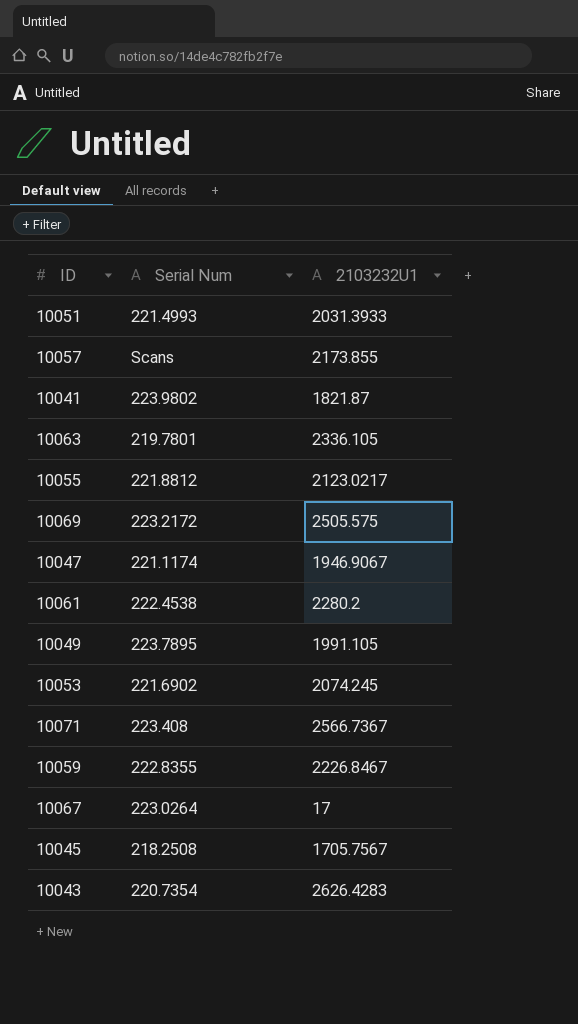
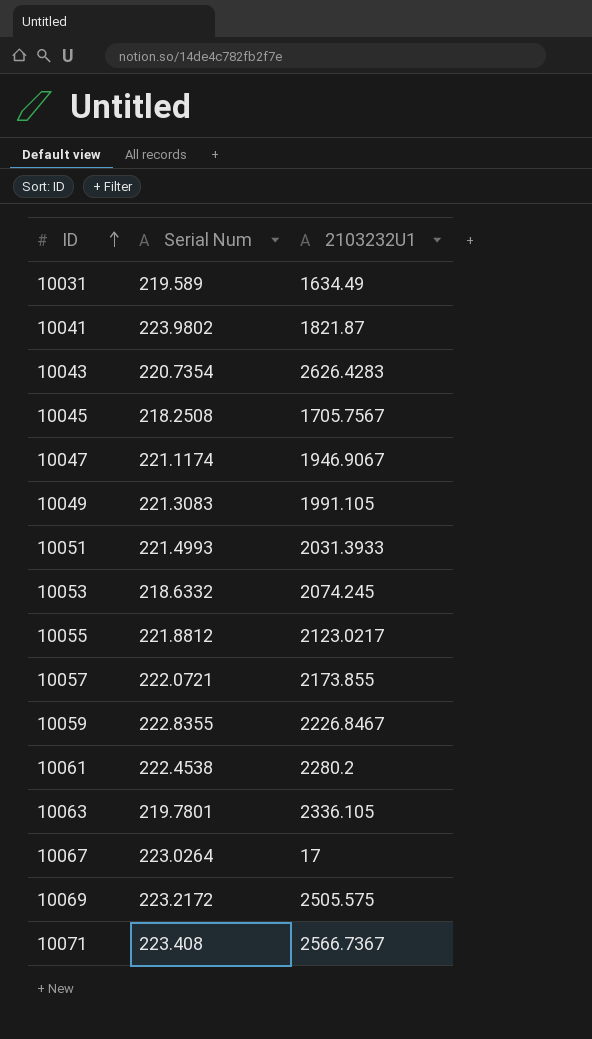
row order: none -> ID ascending
row 10031: none -> 219.589 | 1634.49
10049 | Serial Num: 223.7895 -> 221.3083
10053 | Serial Num: 221.6902 -> 218.6332
10057 | Serial Num: Scans -> 222.0721

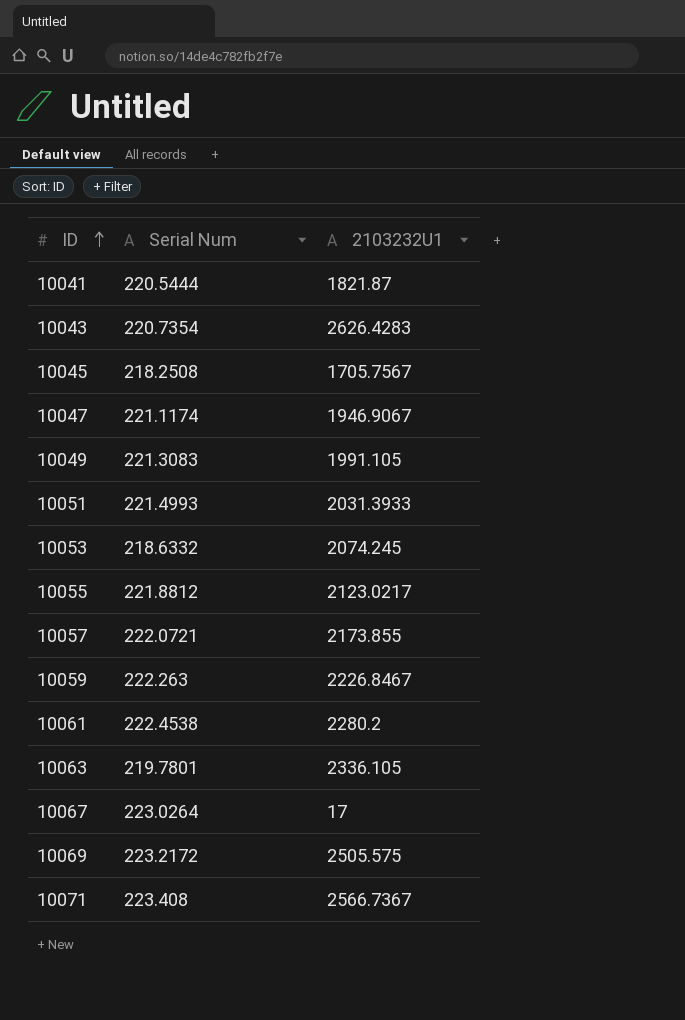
row 10031: 219.589 | 1634.49 -> none
10041 | Serial Num: 223.9802 -> 220.5444
10059 | Serial Num: 222.8355 -> 222.263

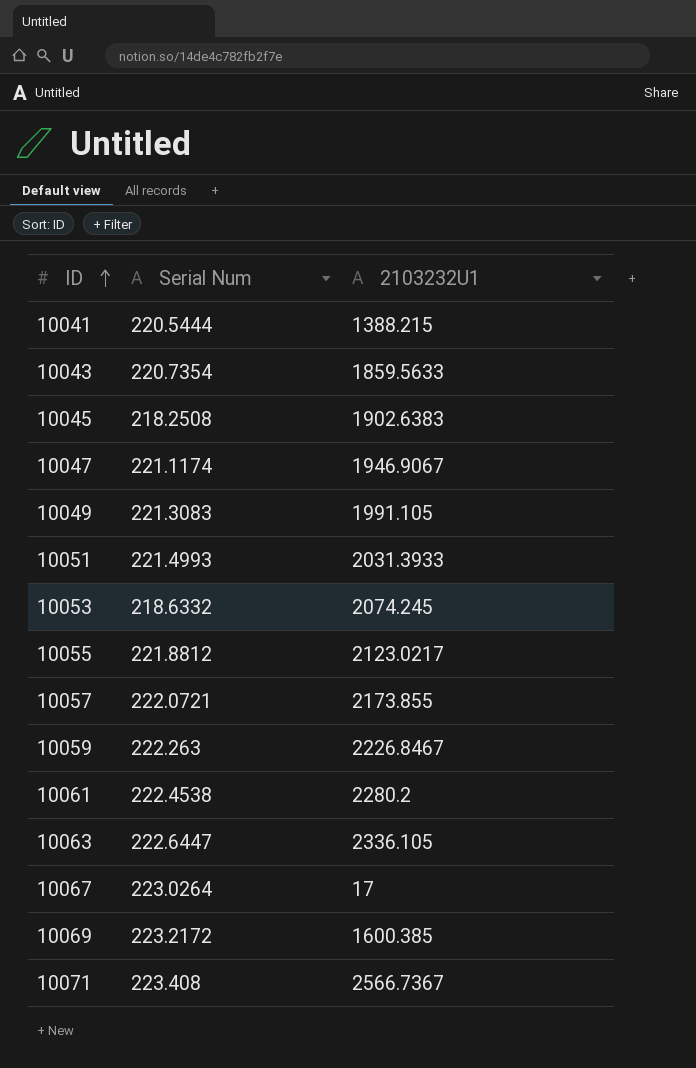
10041 | 2103232U1: 1821.87 -> 1388.215
10043 | 2103232U1: 2626.4283 -> 1859.5633
10045 | 2103232U1: 1705.7567 -> 1902.6383
10063 | Serial Num: 219.7801 -> 222.6447
10069 | 2103232U1: 2505.575 -> 1600.385

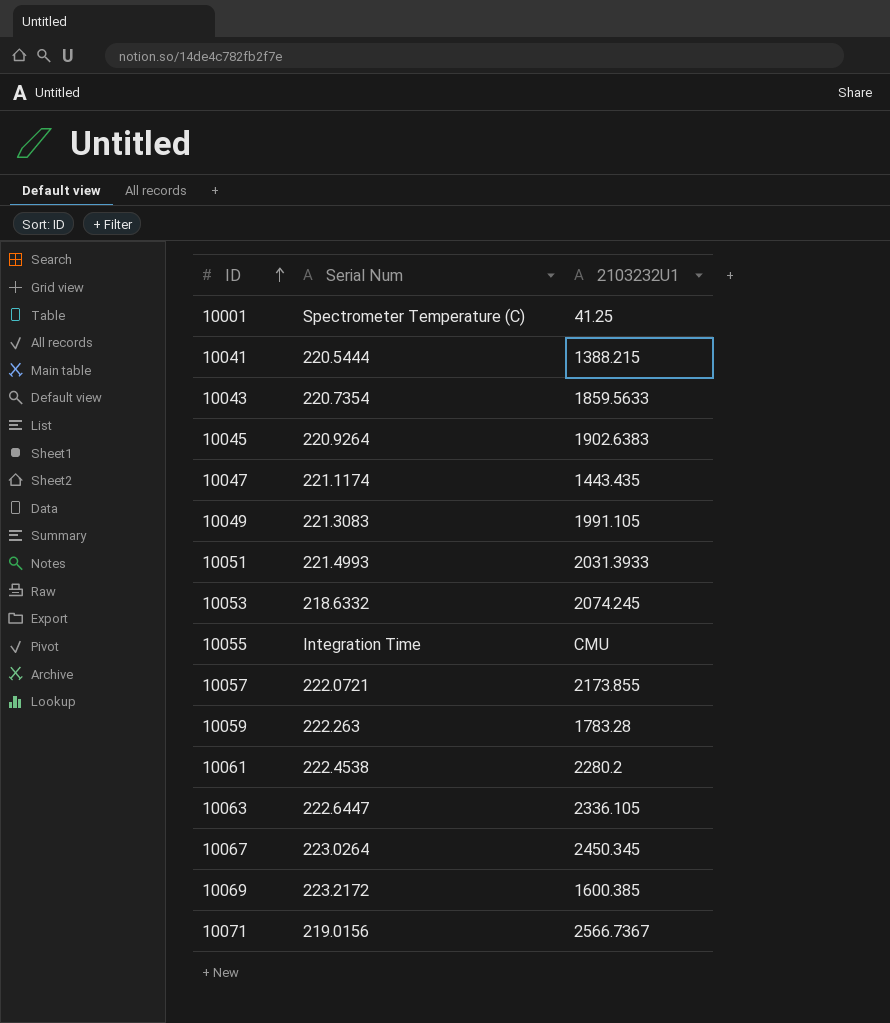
row 10001: none -> Spectrometer Temperature (C) | 41.25
10045 | Serial Num: 218.2508 -> 220.9264
10047 | 2103232U1: 1946.9067 -> 1443.435
10055 | Serial Num: 221.8812 -> Integration Time
10055 | 2103232U1: 2123.0217 -> CMU
10059 | 2103232U1: 2226.8467 -> 1783.28
10067 | 2103232U1: 17 -> 2450.345
10071 | Serial Num: 223.408 -> 219.0156

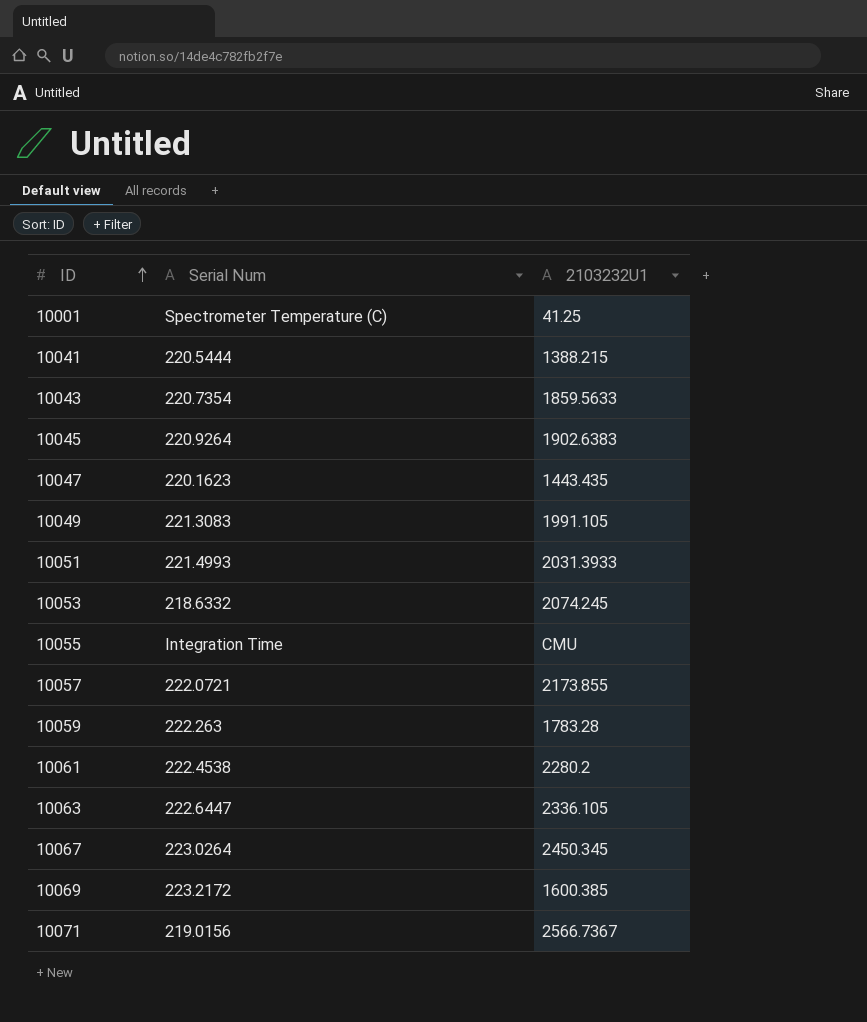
10047 | Serial Num: 221.1174 -> 220.1623

